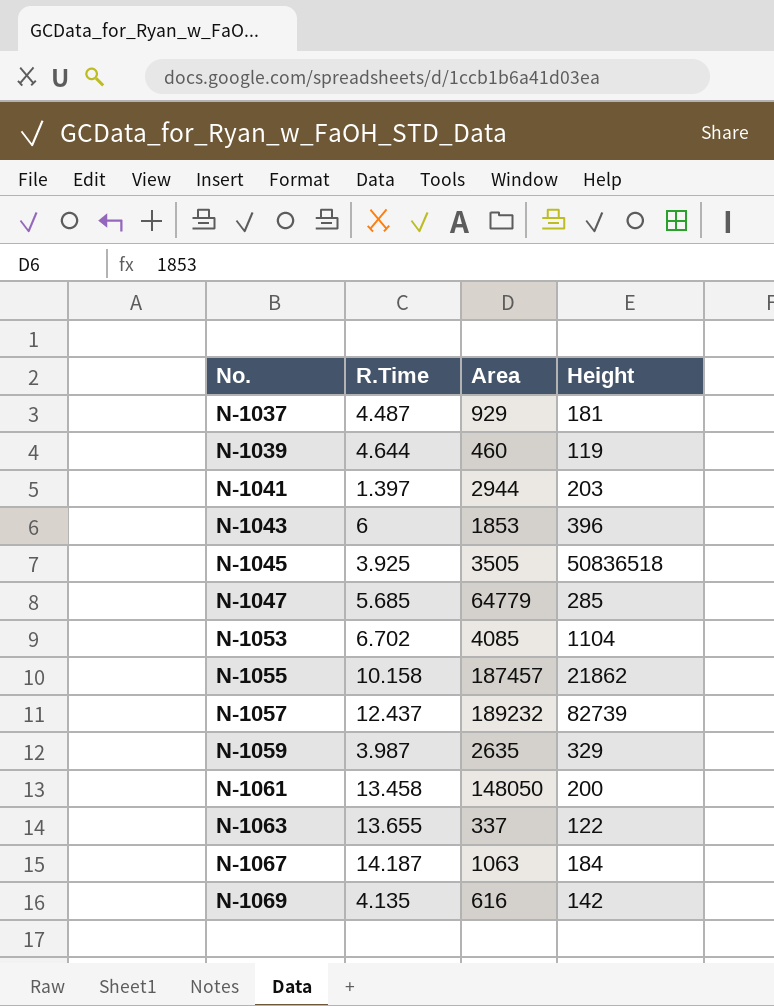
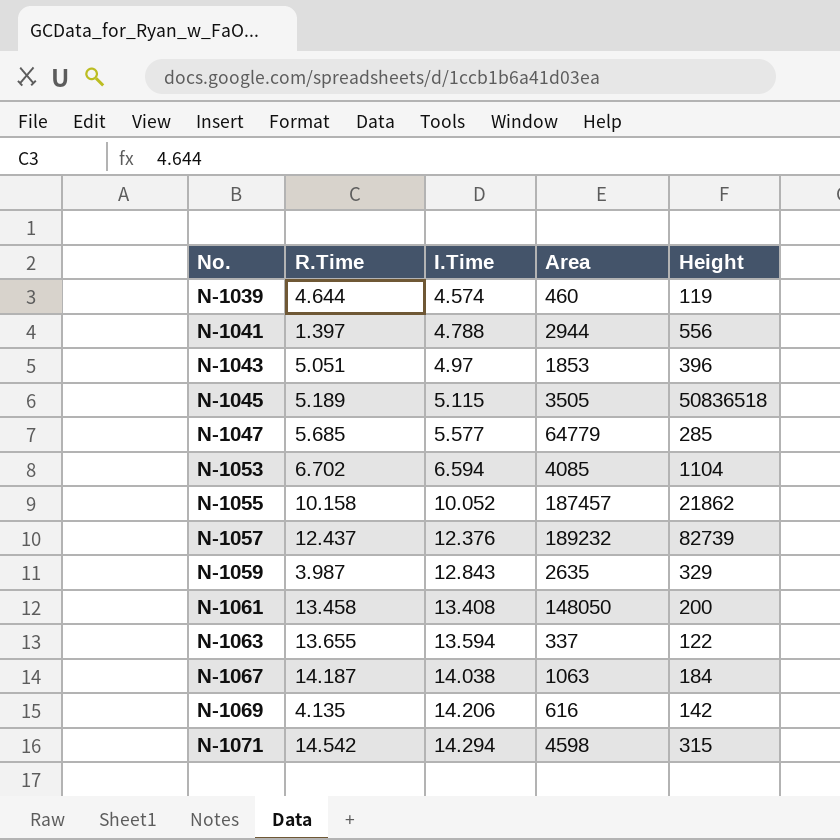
column I.Time | position: none -> 3
row N-1037: 4.487 | 929 | 181 -> none
N-1041 | Height: 203 -> 556
N-1043 | R.Time: 6 -> 5.051
N-1045 | R.Time: 3.925 -> 5.189
row N-1071: none -> 14.542 | 14.294 | 4598 | 315

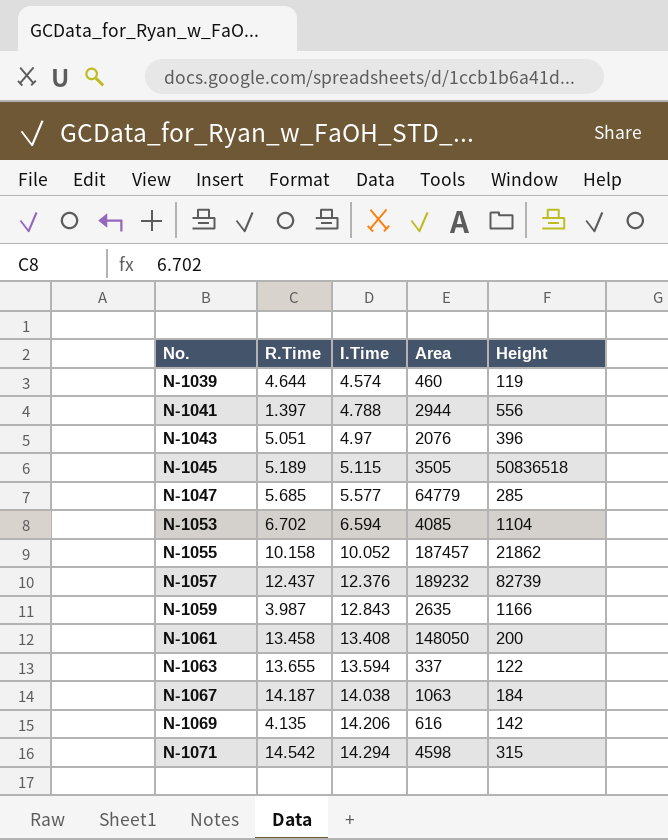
N-1043 | Area: 1853 -> 2076
N-1059 | Height: 329 -> 1166

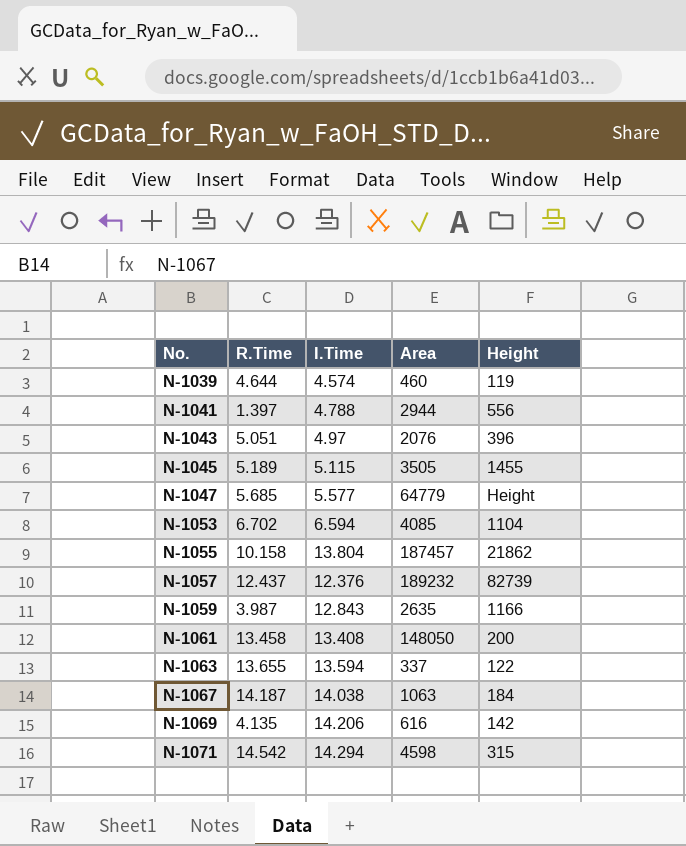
N-1045 | Height: 50836518 -> 1455
N-1047 | Height: 285 -> Height
N-1055 | I.Time: 10.052 -> 13.804

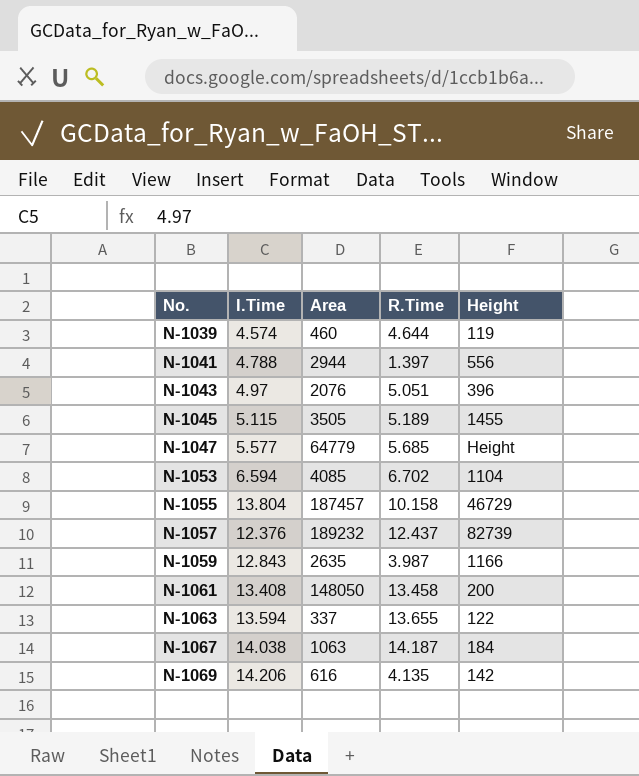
column R.Time | position: 2 -> 4
row N-1071: 14.542 | 14.294 | 4598 | 315 -> none
N-1055 | Height: 21862 -> 46729

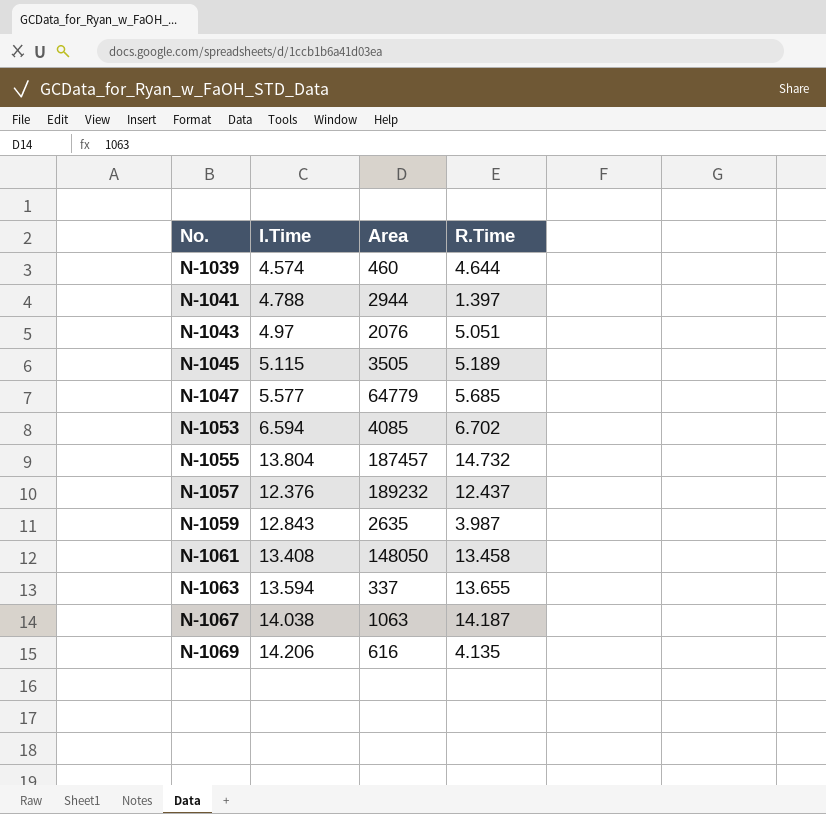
column Height | position: 5 -> none
N-1055 | R.Time: 10.158 -> 14.732

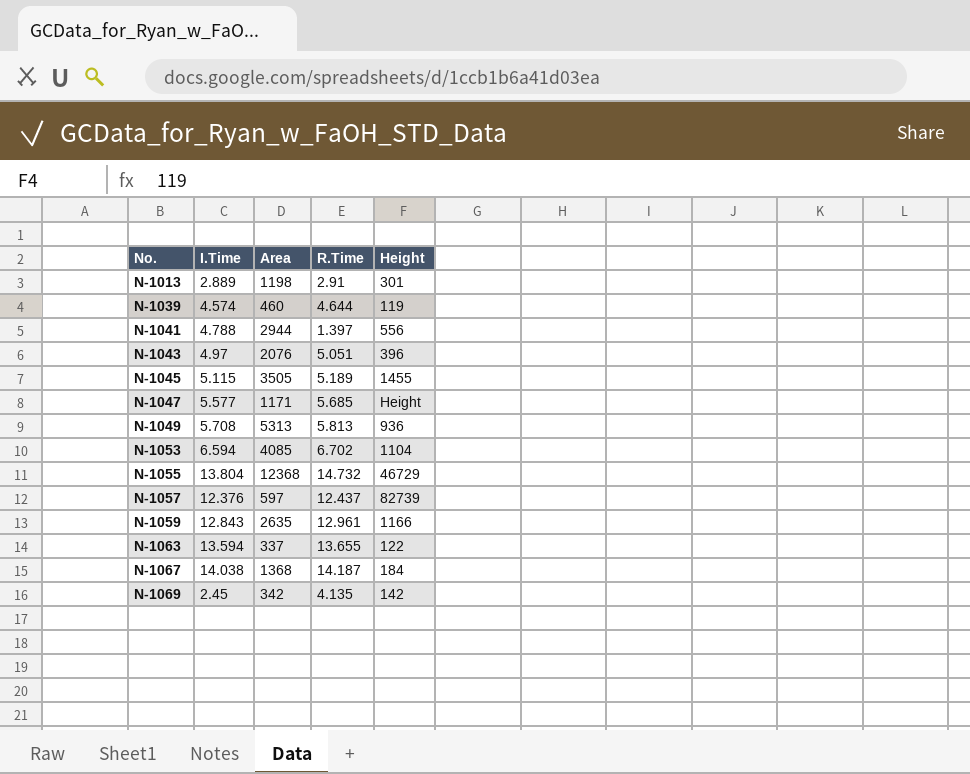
column Height | position: none -> 5
row N-1061: 13.408 | 148050 | 13.458 -> none
row N-1013: none -> 2.889 | 1198 | 2.91 | 301
N-1047 | Area: 64779 -> 1171
row N-1049: none -> 5.708 | 5313 | 5.813 | 936
N-1055 | Area: 187457 -> 12368
N-1057 | Area: 189232 -> 597
N-1059 | R.Time: 3.987 -> 12.961
N-1067 | Area: 1063 -> 1368
N-1069 | I.Time: 14.206 -> 2.45
N-1069 | Area: 616 -> 342

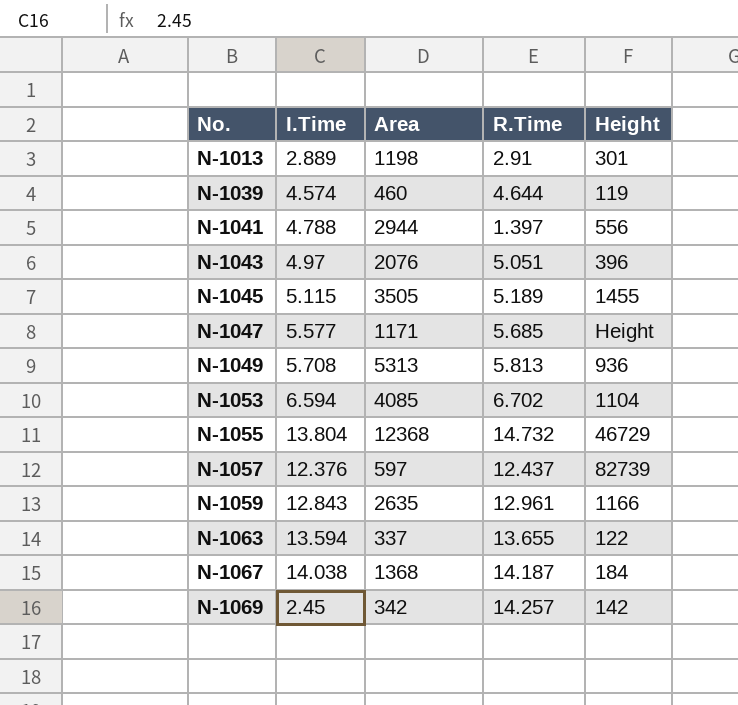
N-1069 | R.Time: 4.135 -> 14.257

